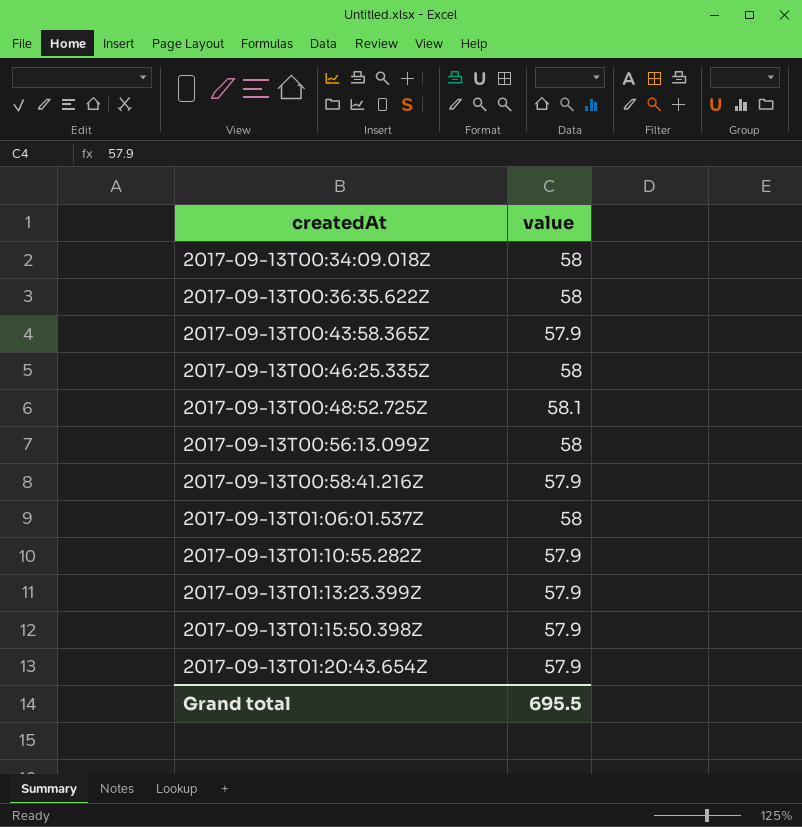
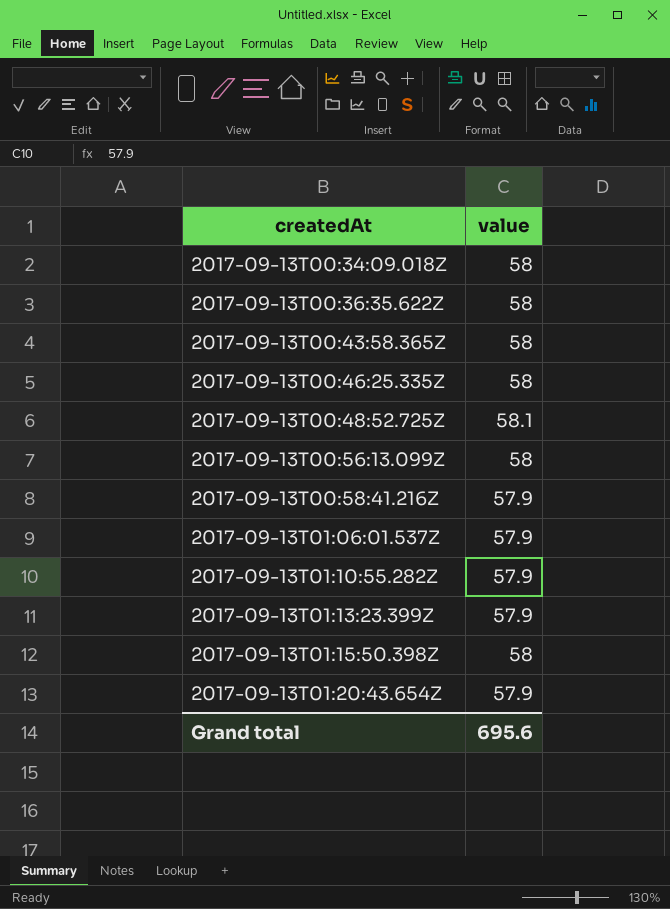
2017-09-13T00:43:58.365Z | value: 57.9 -> 58
2017-09-13T01:06:01.537Z | value: 58 -> 57.9
2017-09-13T01:15:50.398Z | value: 57.9 -> 58
Grand total | value: 695.5 -> 695.6

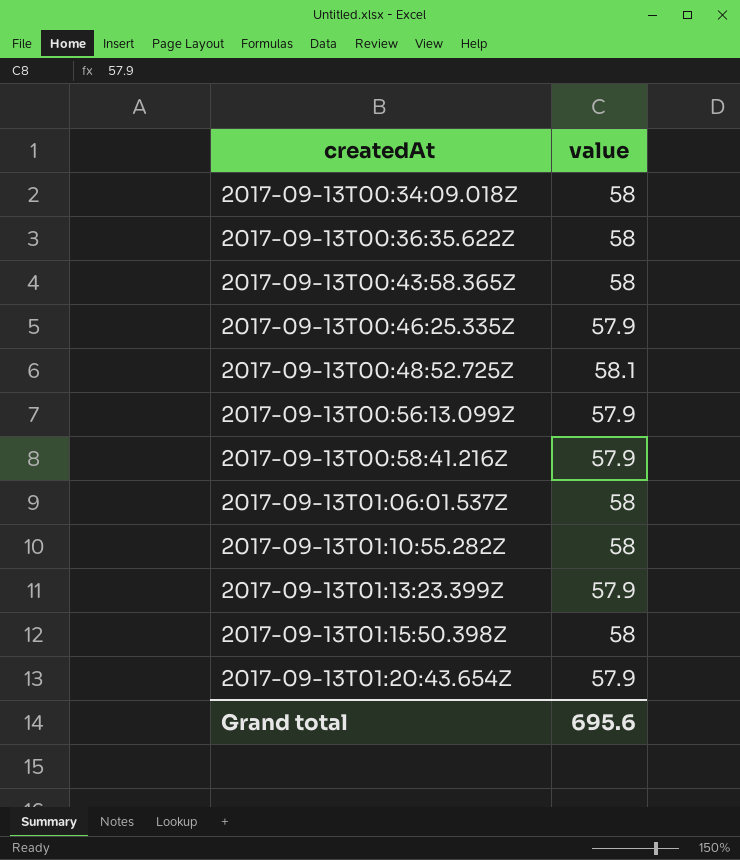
2017-09-13T00:46:25.335Z | value: 58 -> 57.9
2017-09-13T00:56:13.099Z | value: 58 -> 57.9
2017-09-13T01:06:01.537Z | value: 57.9 -> 58
2017-09-13T01:10:55.282Z | value: 57.9 -> 58

